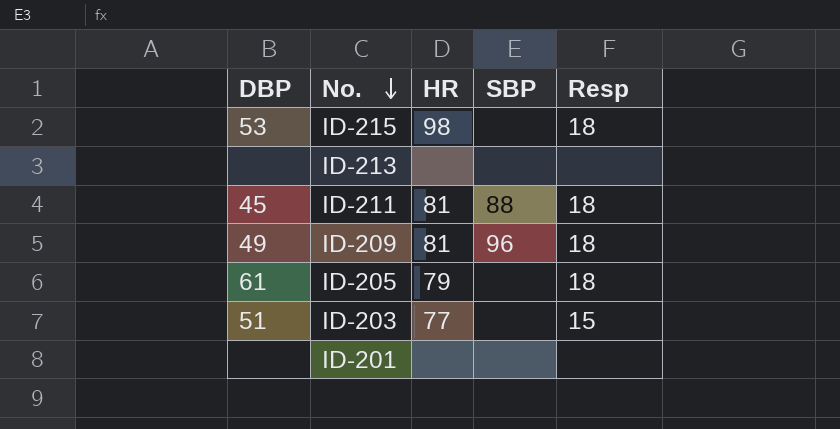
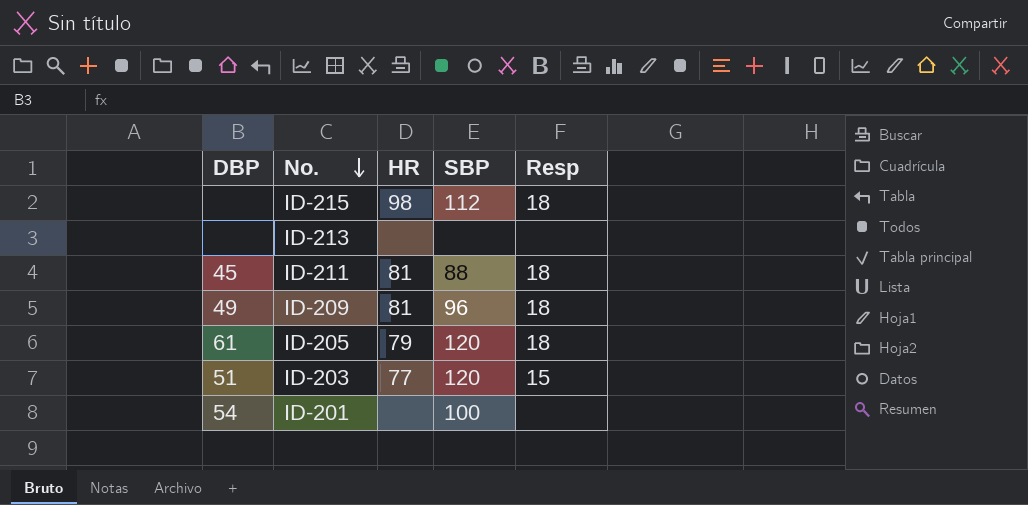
ID-215 | DBP: 53 -> none
ID-215 | SBP: none -> 112
ID-205 | SBP: none -> 120
ID-203 | SBP: none -> 120
ID-201 | DBP: none -> 54
ID-201 | SBP: none -> 100

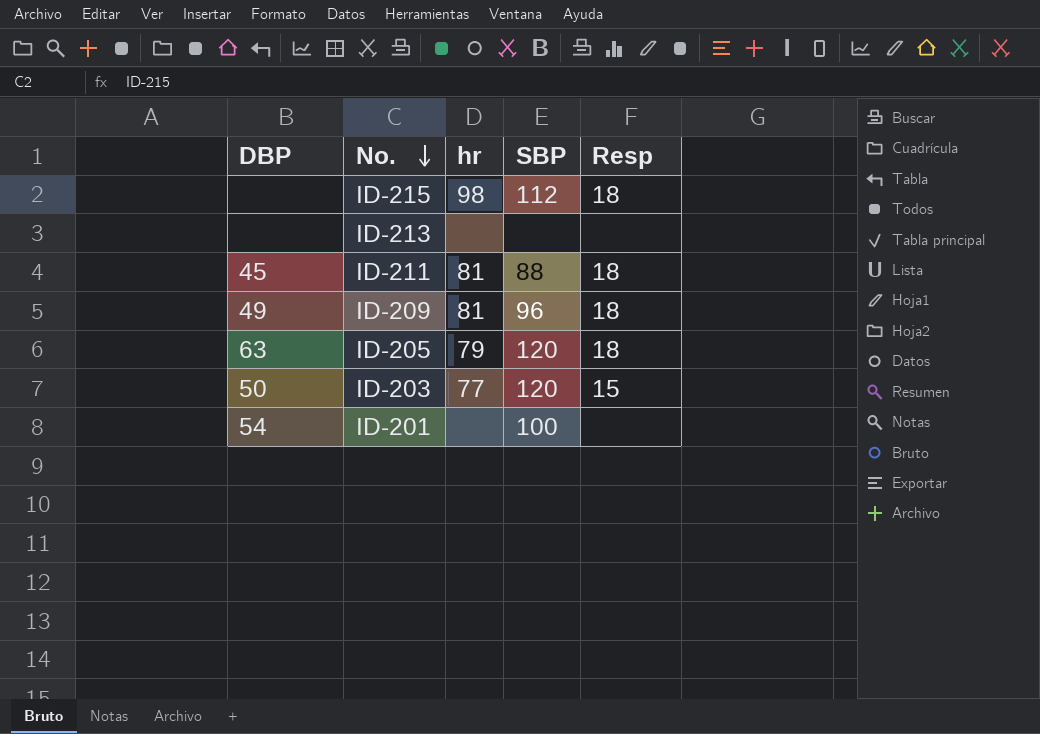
column name: HR -> hr
ID-205 | DBP: 61 -> 63
ID-203 | DBP: 51 -> 50

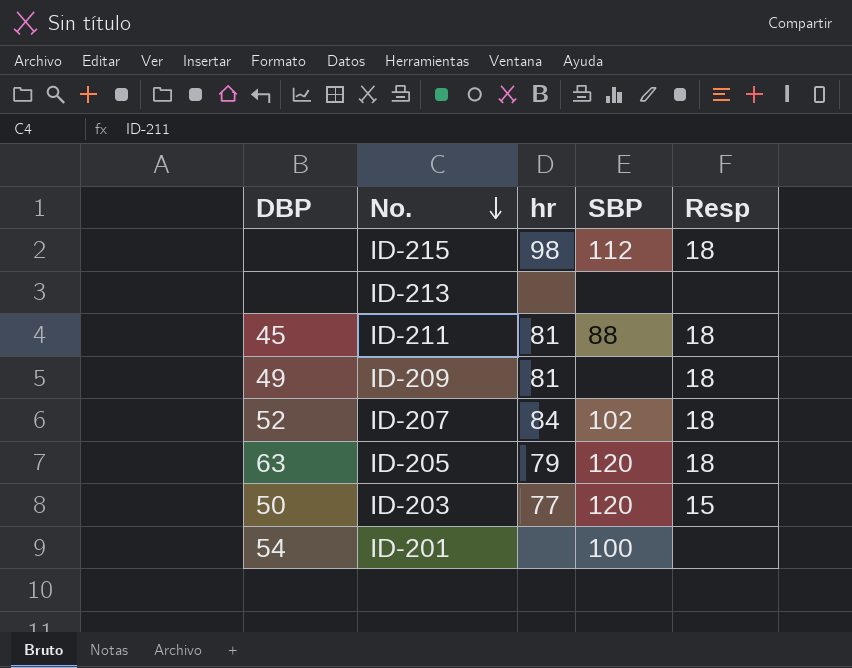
ID-209 | SBP: 96 -> none
row ID-207: none -> 52 | 84 | 102 | 18

